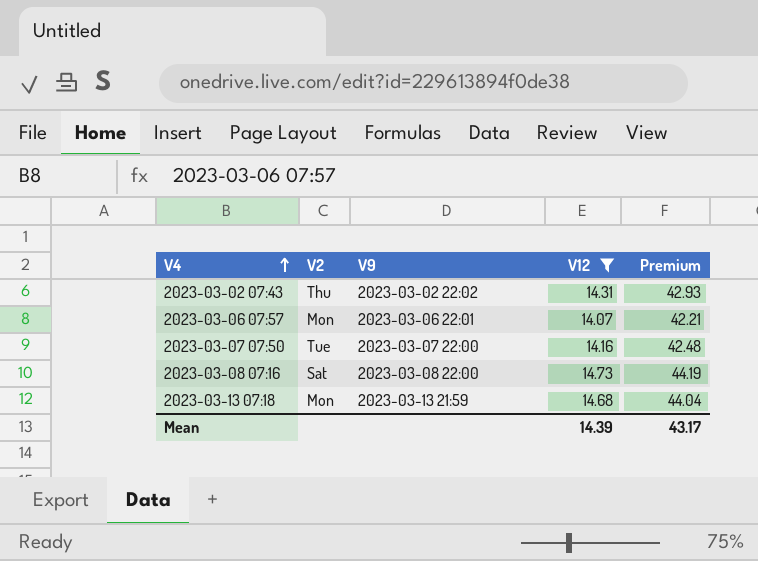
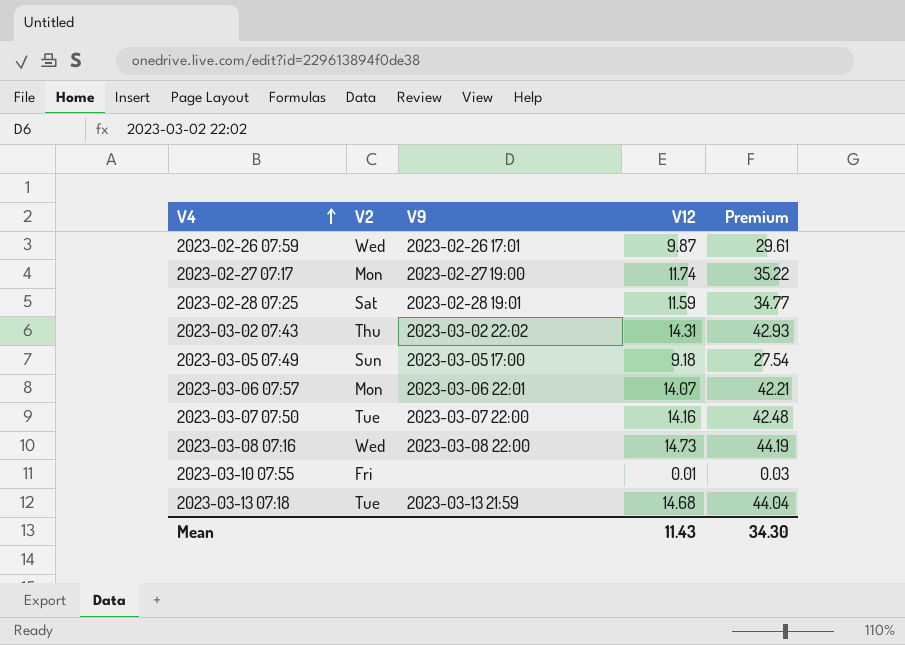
filter: V12 >= 14.07 -> none
2023-03-08 07:16 | V2: Sat -> Wed
2023-03-13 07:18 | V2: Mon -> Tue
Mean | V12: 14.39 -> 11.43
Mean | Premium: 43.17 -> 34.30

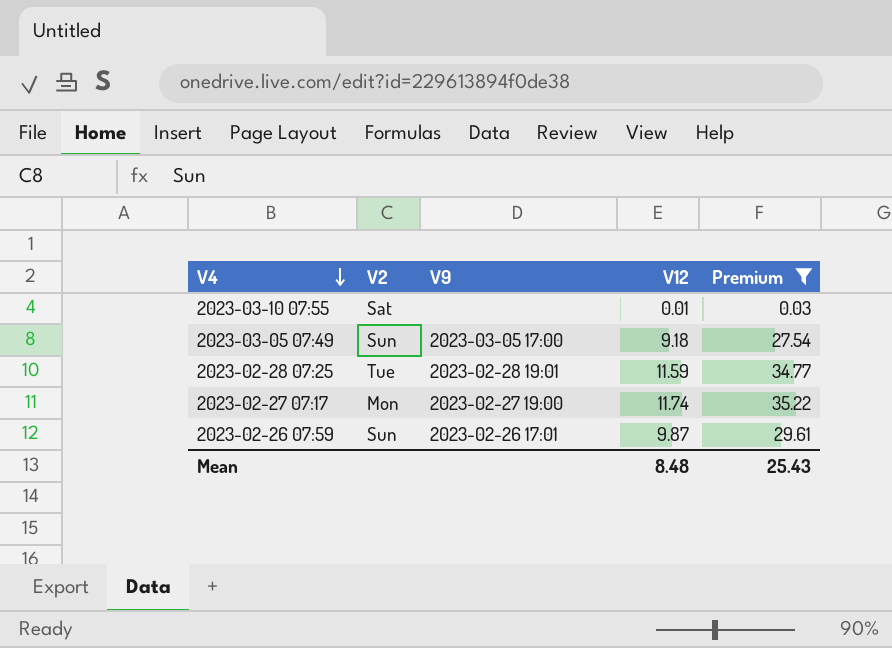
filter: none -> Premium <= 35.22
row order: V4 ascending -> V4 descending
2023-03-10 07:55 | V2: Fri -> Sat
2023-02-28 07:25 | V2: Sat -> Tue
2023-02-26 07:59 | V2: Wed -> Sun
Mean | V12: 11.43 -> 8.48
Mean | Premium: 34.30 -> 25.43

